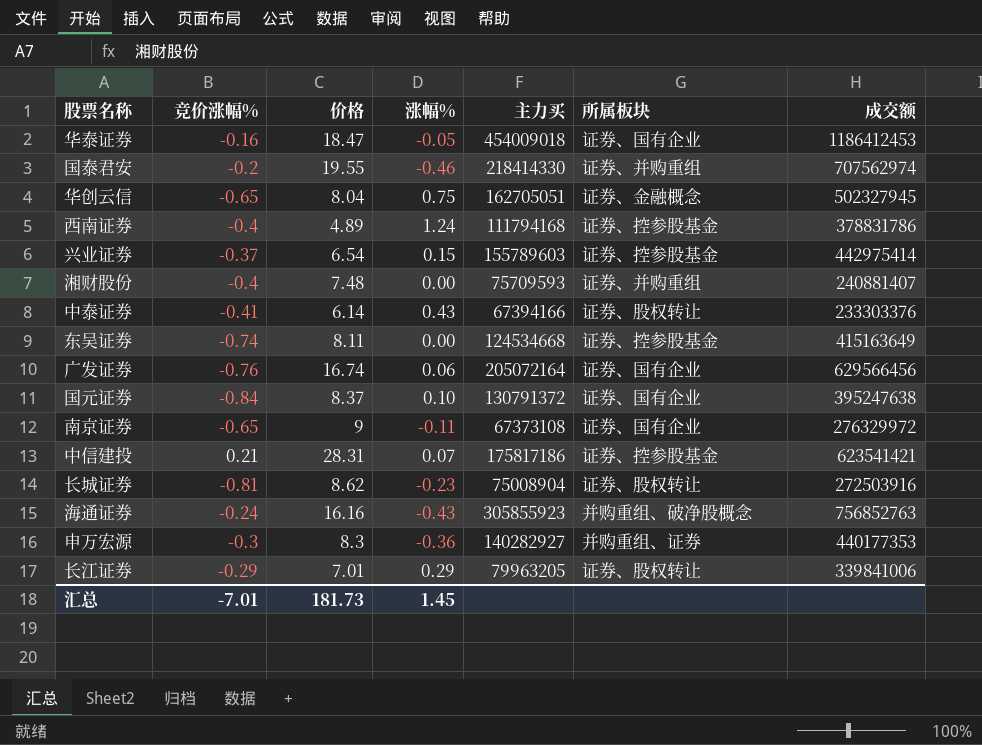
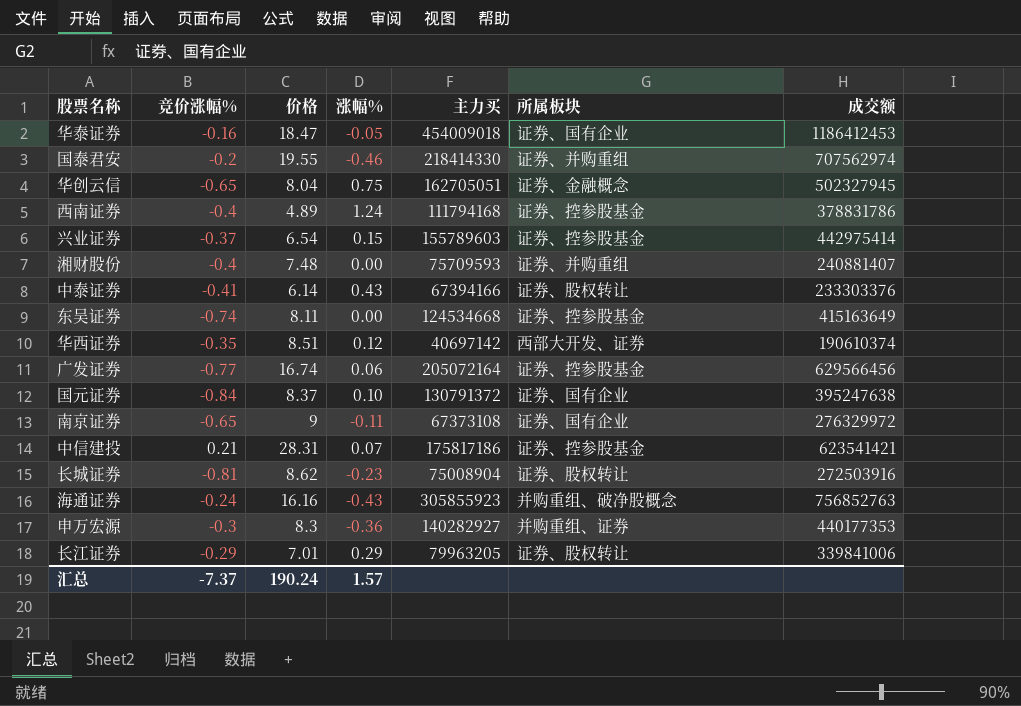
row 华西证券: none -> -0.35 | 8.51 | 0.12 | 40697142 | 西部大开发、证券 | 190610374
广发证券 | 竞价涨幅%: -0.76 -> -0.77
广发证券 | 所属板块: 证券、国有企业 -> 证券、控参股基金
汇总 | 竞价涨幅%: -7.01 -> -7.37
汇总 | 价格: 181.73 -> 190.24
汇总 | 涨幅%: 1.45 -> 1.57

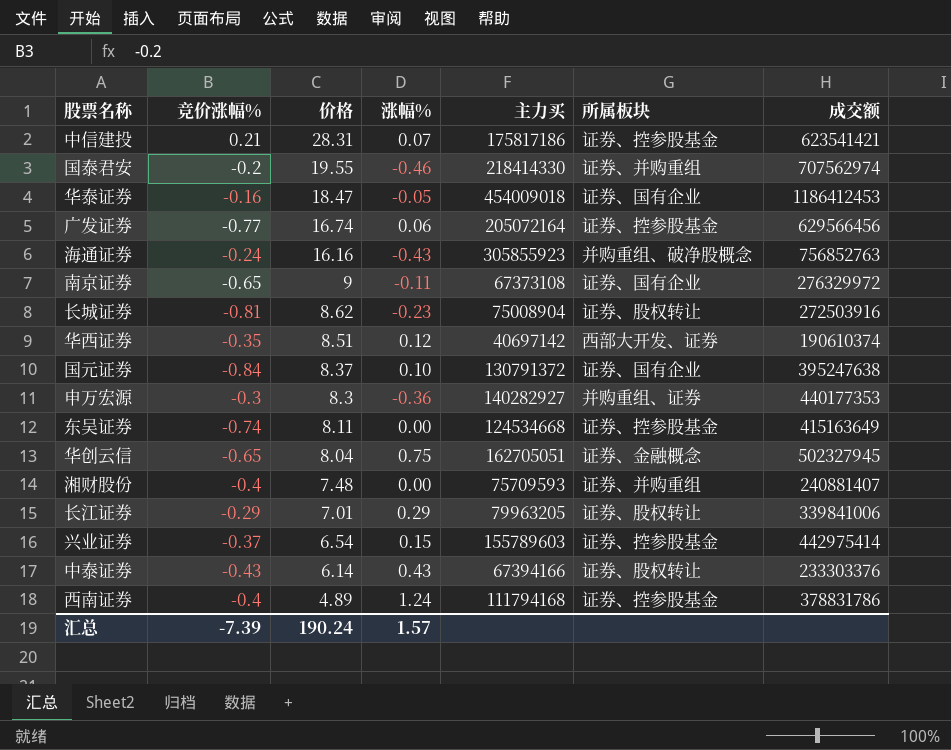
row order: none -> 价格 descending
中泰证券 | 竞价涨幅%: -0.41 -> -0.43
汇总 | 竞价涨幅%: -7.37 -> -7.39

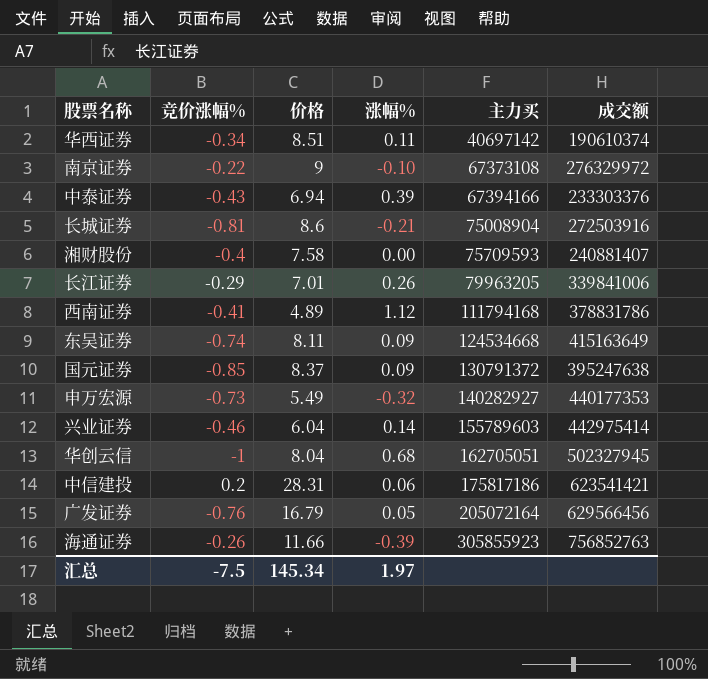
row order: 价格 descending -> 主力买 ascending
column 所属板块 | position: 6 -> none
row 国泰君安: -0.2 | 19.55 | -0.46 | 218414330 | 证券、并购重组 | 707562974 -> none
row 华泰证券: -0.16 | 18.47 | -0.05 | 454009018 | 证券、国有企业 | 1186412453 -> none
华西证券 | 竞价涨幅%: -0.35 -> -0.34
华西证券 | 涨幅%: 0.12 -> 0.11
南京证券 | 竞价涨幅%: -0.65 -> -0.22
南京证券 | 涨幅%: -0.11 -> -0.10
中泰证券 | 价格: 6.14 -> 6.94
中泰证券 | 涨幅%: 0.43 -> 0.39
长城证券 | 价格: 8.62 -> 8.6
长城证券 | 涨幅%: -0.23 -> -0.21
湘财股份 | 价格: 7.48 -> 7.58
长江证券 | 涨幅%: 0.29 -> 0.26
西南证券 | 竞价涨幅%: -0.4 -> -0.41
西南证券 | 涨幅%: 1.24 -> 1.12
东吴证券 | 涨幅%: 0.00 -> 0.09
国元证券 | 竞价涨幅%: -0.84 -> -0.85
国元证券 | 涨幅%: 0.10 -> 0.09
申万宏源 | 竞价涨幅%: -0.3 -> -0.73
申万宏源 | 价格: 8.3 -> 5.49
申万宏源 | 涨幅%: -0.36 -> -0.32
兴业证券 | 竞价涨幅%: -0.37 -> -0.46
兴业证券 | 价格: 6.54 -> 6.04
兴业证券 | 涨幅%: 0.15 -> 0.14
华创云信 | 竞价涨幅%: -0.65 -> -1
华创云信 | 涨幅%: 0.75 -> 0.68
中信建投 | 竞价涨幅%: 0.21 -> 0.2
中信建投 | 涨幅%: 0.07 -> 0.06
广发证券 | 竞价涨幅%: -0.77 -> -0.76
广发证券 | 价格: 16.74 -> 16.79
广发证券 | 涨幅%: 0.06 -> 0.05
海通证券 | 竞价涨幅%: -0.24 -> -0.26
海通证券 | 价格: 16.16 -> 11.66
海通证券 | 涨幅%: -0.43 -> -0.39
汇总 | 竞价涨幅%: -7.39 -> -7.5
汇总 | 价格: 190.24 -> 145.34
汇总 | 涨幅%: 1.57 -> 1.97

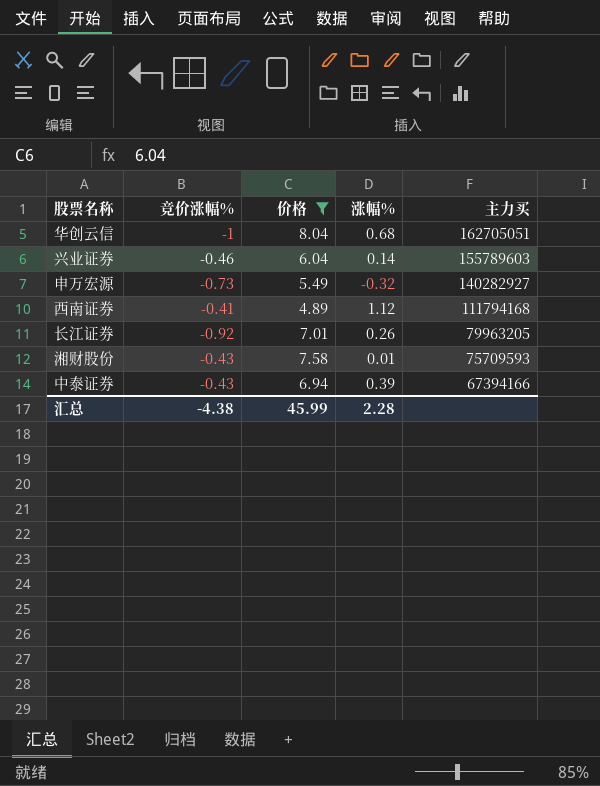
filter: none -> 价格 <= 8.04
row order: 主力买 ascending -> 主力买 descending
column 成交额 | position: 6 -> none
长江证券 | 竞价涨幅%: -0.29 -> -0.92
湘财股份 | 竞价涨幅%: -0.4 -> -0.43
湘财股份 | 涨幅%: 0.00 -> 0.01
汇总 | 竞价涨幅%: -7.5 -> -4.38
汇总 | 价格: 145.34 -> 45.99
汇总 | 涨幅%: 1.97 -> 2.28

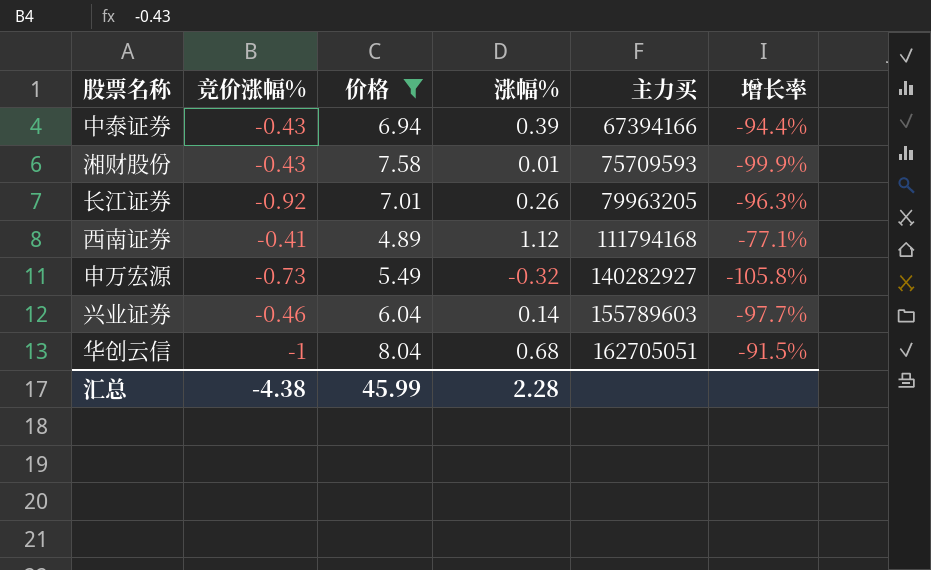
row order: 主力买 descending -> 主力买 ascending
column 增长率 | formula: none -> ([涨幅%] - [价格]) / [价格]

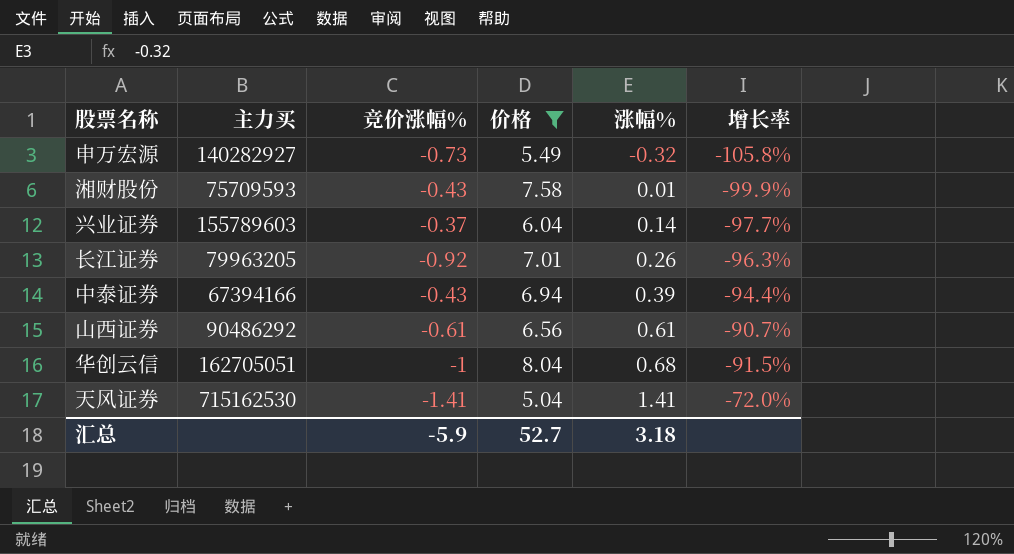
row order: 主力买 ascending -> 涨幅% ascending
column 主力买 | position: 5 -> 2
row 西南证券: -0.41 | 4.89 | 1.12 | 111794168 | -77.1% -> none
兴业证券 | 竞价涨幅%: -0.46 -> -0.37
row 山西证券: none -> 90486292 | -0.61 | 6.56 | 0.61 | -90.7%
row 天风证券: none -> 715162530 | -1.41 | 5.04 | 1.41 | -72.0%
汇总 | 竞价涨幅%: -4.38 -> -5.9
汇总 | 价格: 45.99 -> 52.7
汇总 | 涨幅%: 2.28 -> 3.18

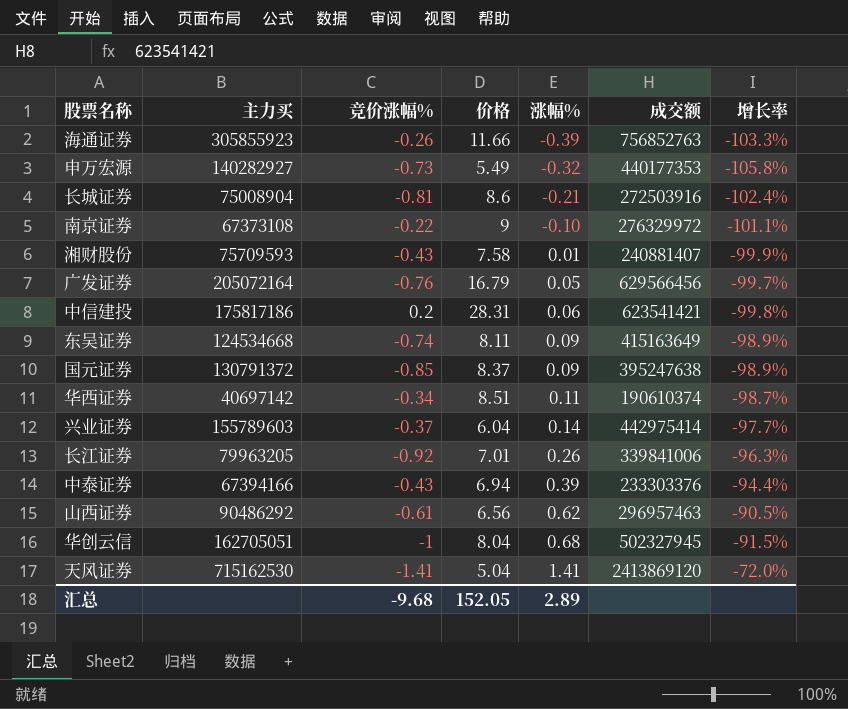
filter: 价格 <= 8.04 -> none
column 成交额 | position: none -> 6
山西证券 | 涨幅%: 0.61 -> 0.62
山西证券 | 增长率: -90.7% -> -90.5%
汇总 | 竞价涨幅%: -5.9 -> -9.68
汇总 | 价格: 52.7 -> 152.05
汇总 | 涨幅%: 3.18 -> 2.89

